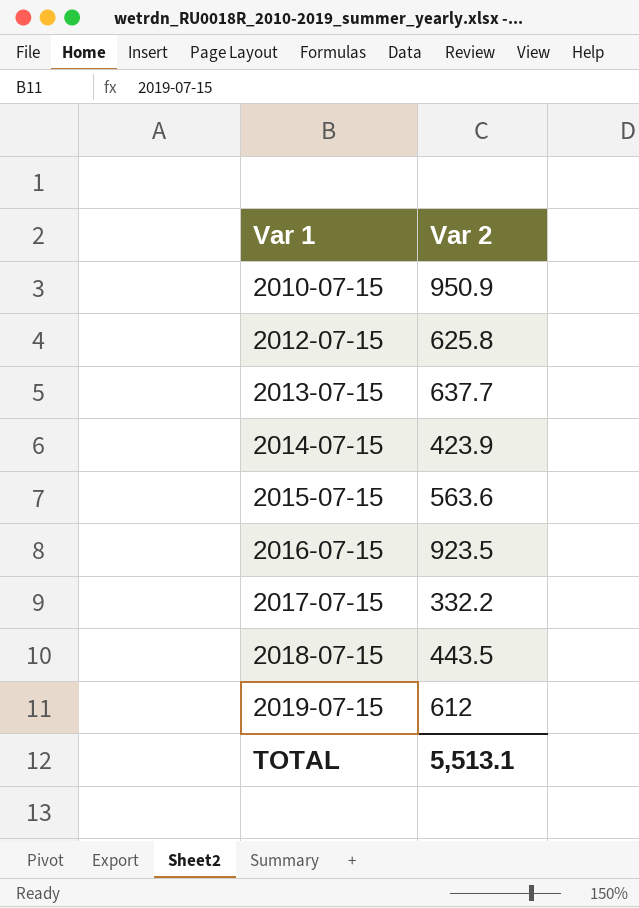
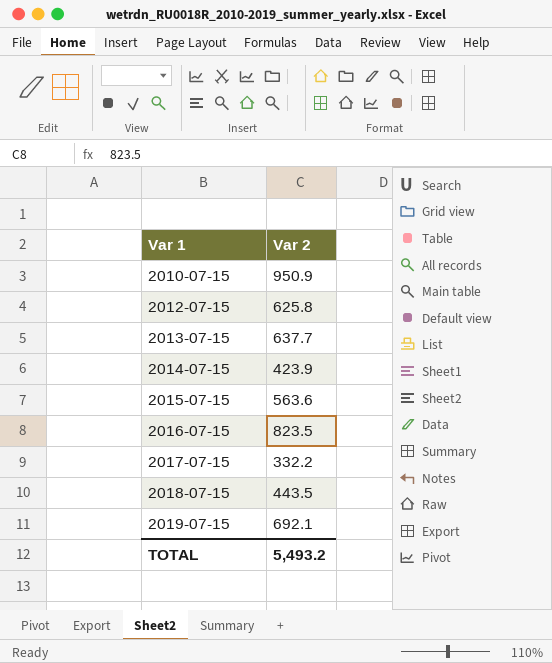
2016-07-15 | Var 2: 923.5 -> 823.5
2019-07-15 | Var 2: 612 -> 692.1
TOTAL | Var 2: 5,513.1 -> 5,493.2

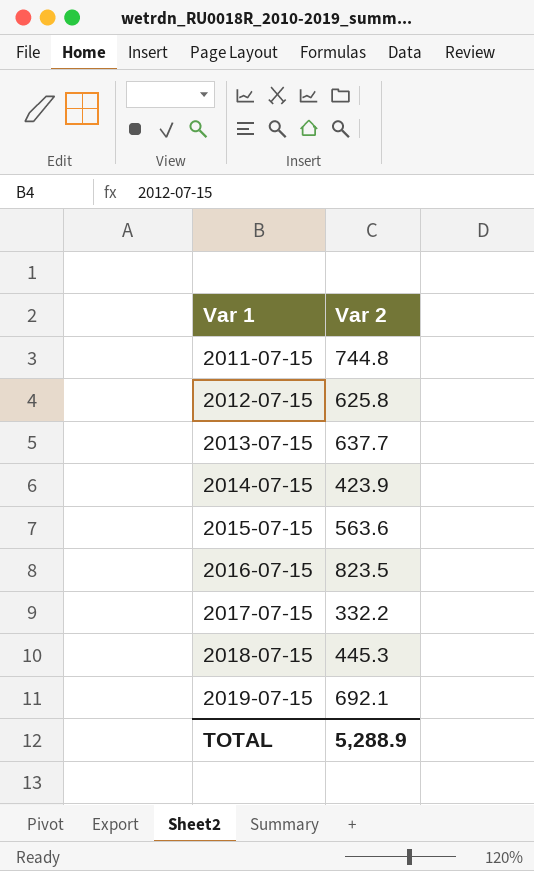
row 2010-07-15: 950.9 -> none
row 2011-07-15: none -> 744.8
2018-07-15 | Var 2: 443.5 -> 445.3
TOTAL | Var 2: 5,493.2 -> 5,288.9

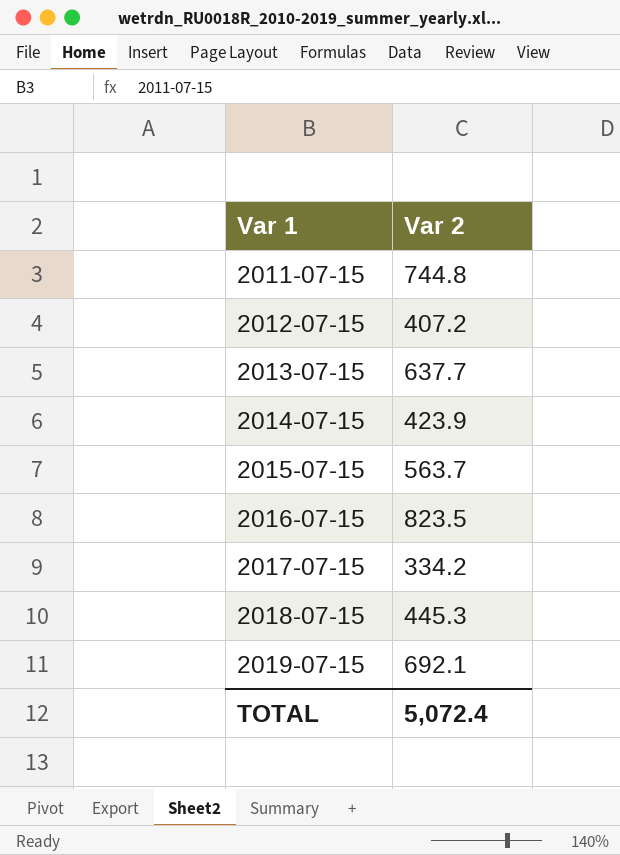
2012-07-15 | Var 2: 625.8 -> 407.2
2015-07-15 | Var 2: 563.6 -> 563.7
2017-07-15 | Var 2: 332.2 -> 334.2
TOTAL | Var 2: 5,288.9 -> 5,072.4

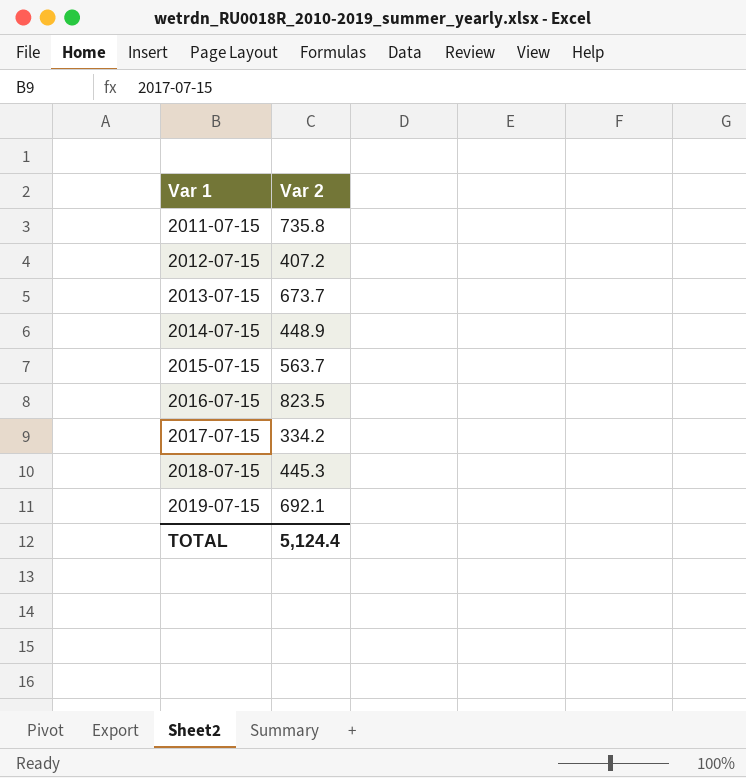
2011-07-15 | Var 2: 744.8 -> 735.8
2013-07-15 | Var 2: 637.7 -> 673.7
2014-07-15 | Var 2: 423.9 -> 448.9
TOTAL | Var 2: 5,072.4 -> 5,124.4

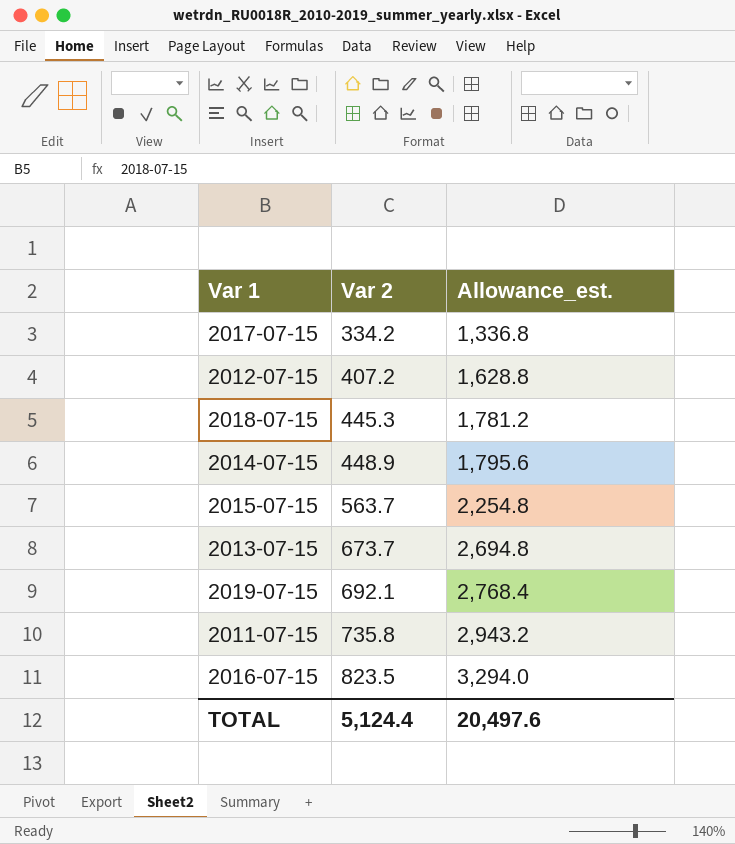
row order: Var 1 ascending -> Var 2 ascending
column Allowance_est. | formula: none -> [Var 2] * 4

